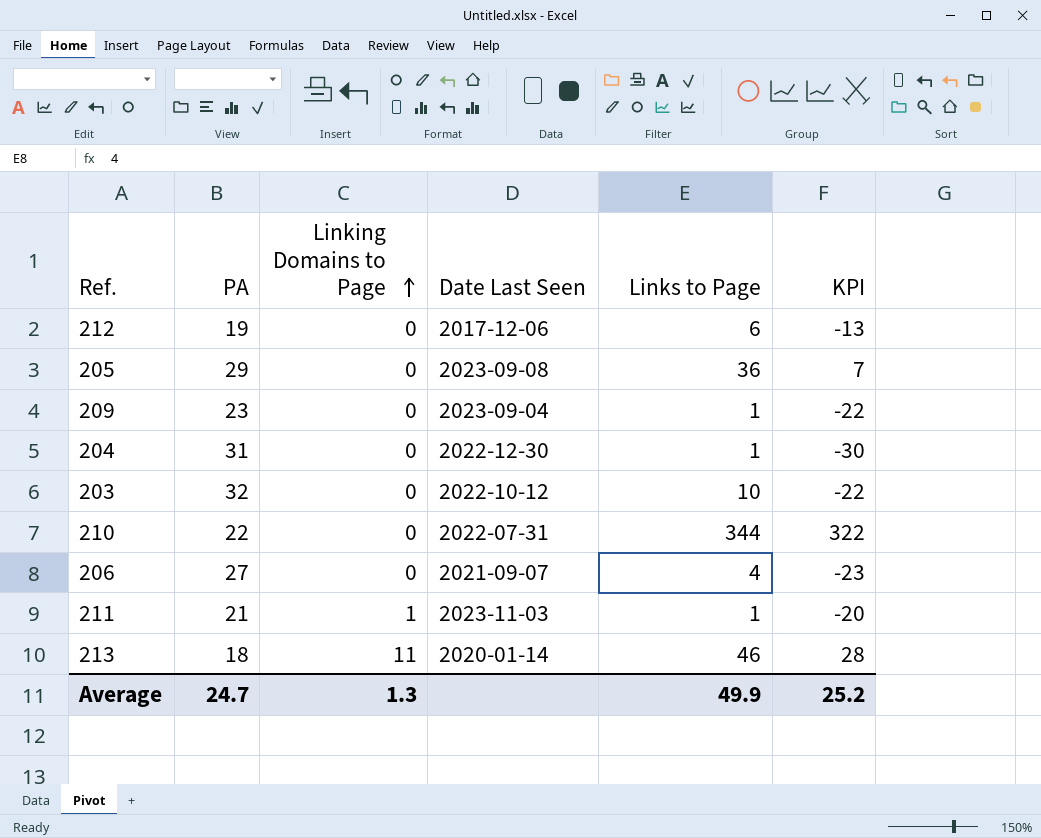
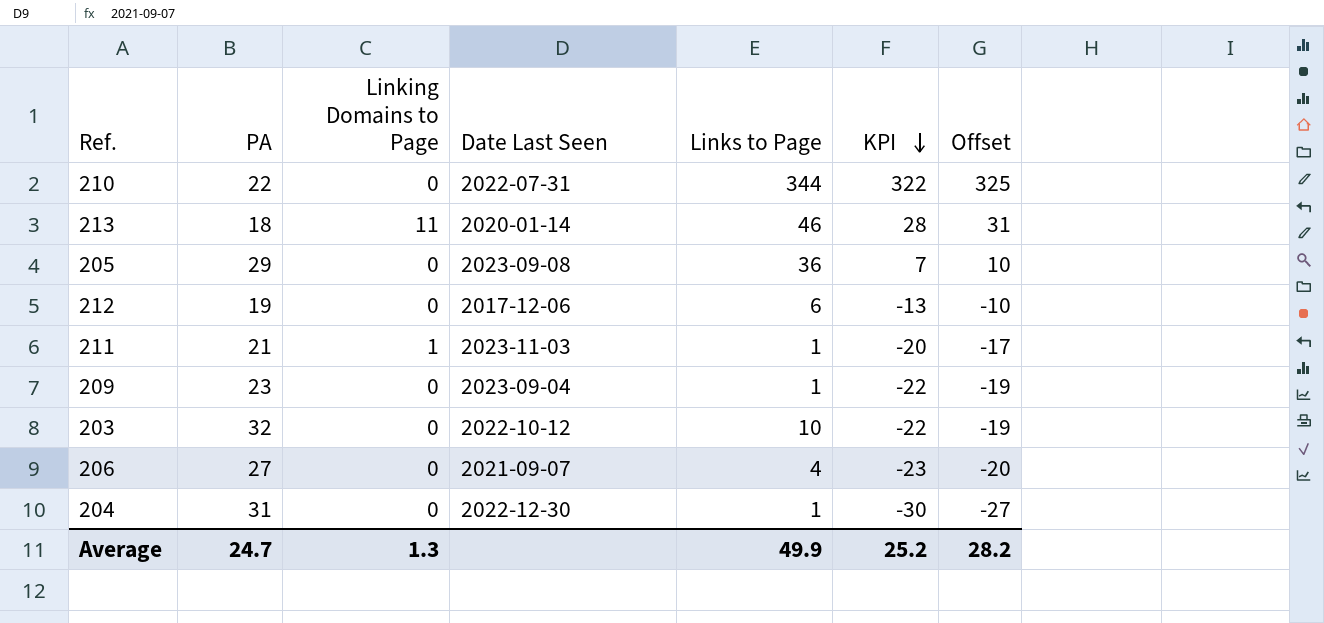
row order: Linking Domains to Page ascending -> KPI descending
column Offset | formula: none -> [KPI] + 3

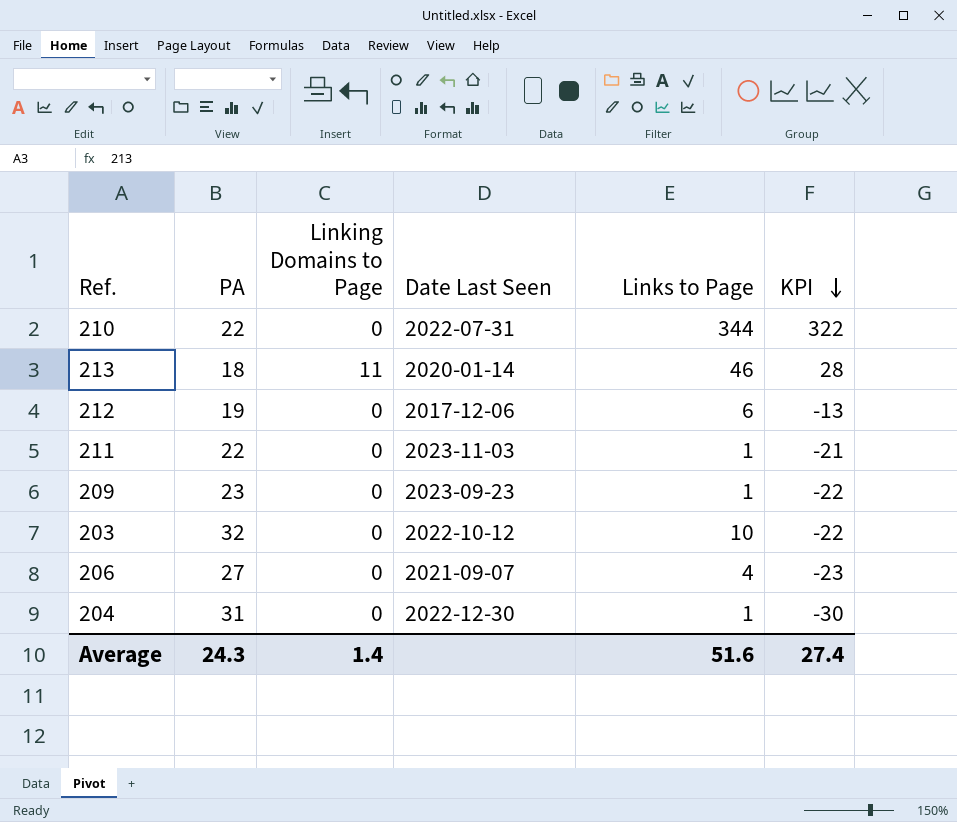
column Offset | formula: [KPI] + 3 -> none
row 205: 29 | 0 | 2023-09-08 | 36 | 7 | 10 -> none
211 | PA: 21 -> 22
211 | Linking Domains to Page: 1 -> 0
211 | KPI: -20 -> -21
209 | Date Last Seen: 2023-09-04 -> 2023-09-23
Average | PA: 24.7 -> 24.3
Average | Linking Domains to Page: 1.3 -> 1.4
Average | Links to Page: 49.9 -> 51.6
Average | KPI: 25.2 -> 27.4

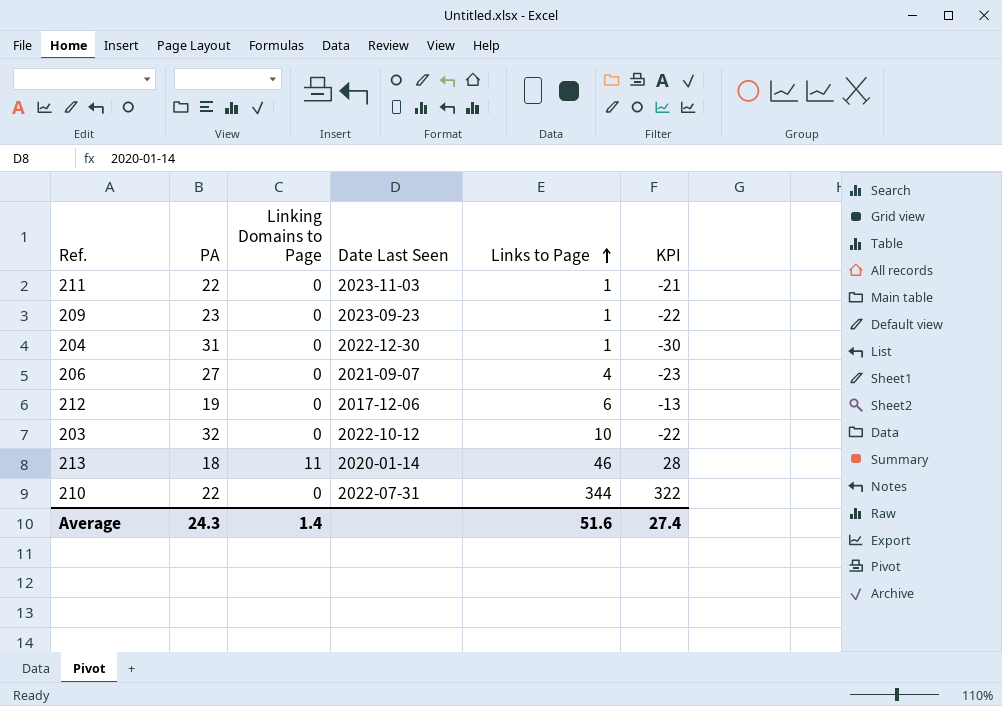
row order: KPI descending -> Links to Page ascending

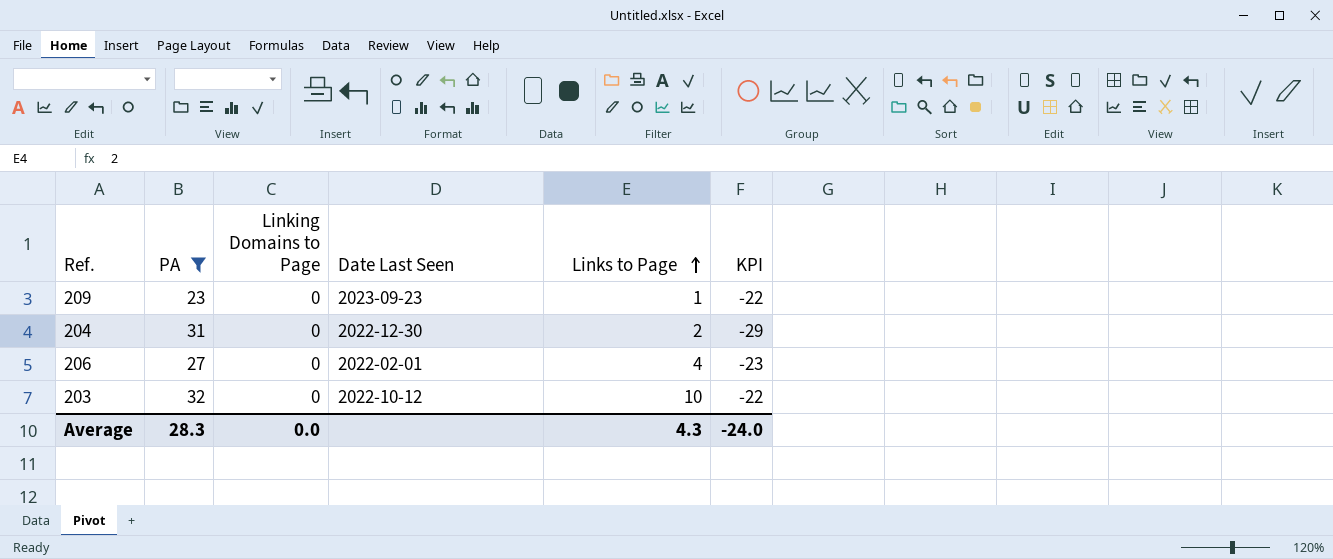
filter: none -> PA >= 23
204 | Links to Page: 1 -> 2
204 | KPI: -30 -> -29
206 | Date Last Seen: 2021-09-07 -> 2022-02-01
Average | PA: 24.3 -> 28.3
Average | Linking Domains to Page: 1.4 -> 0.0
Average | Links to Page: 51.6 -> 4.3
Average | KPI: 27.4 -> -24.0

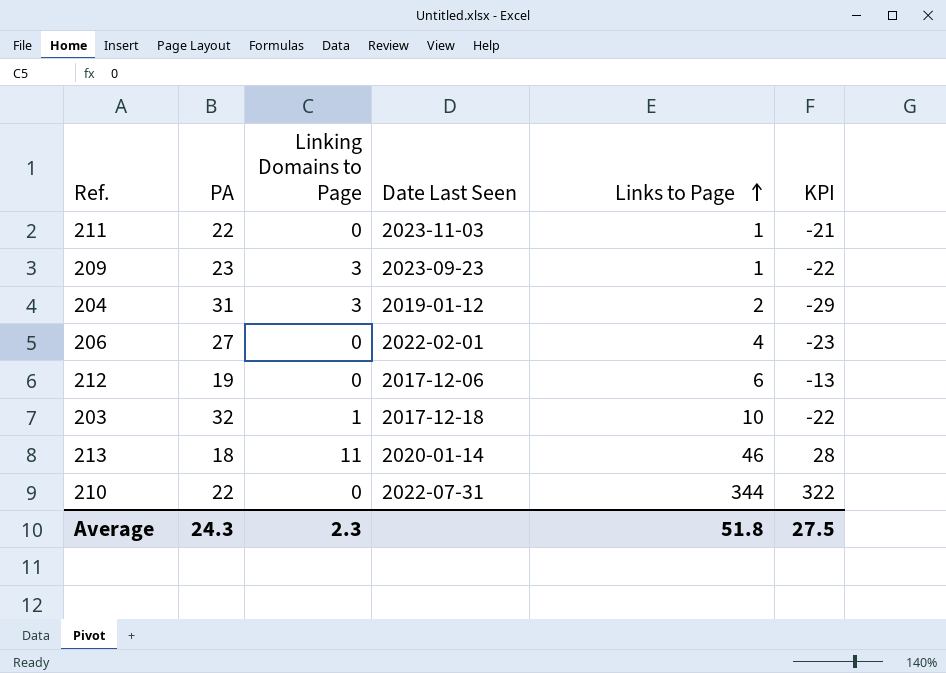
filter: PA >= 23 -> none
209 | Linking Domains to Page: 0 -> 3
204 | Linking Domains to Page: 0 -> 3
204 | Date Last Seen: 2022-12-30 -> 2019-01-12
203 | Linking Domains to Page: 0 -> 1
203 | Date Last Seen: 2022-10-12 -> 2017-12-18
Average | PA: 28.3 -> 24.3
Average | Linking Domains to Page: 0.0 -> 2.3
Average | Links to Page: 4.3 -> 51.8
Average | KPI: -24.0 -> 27.5

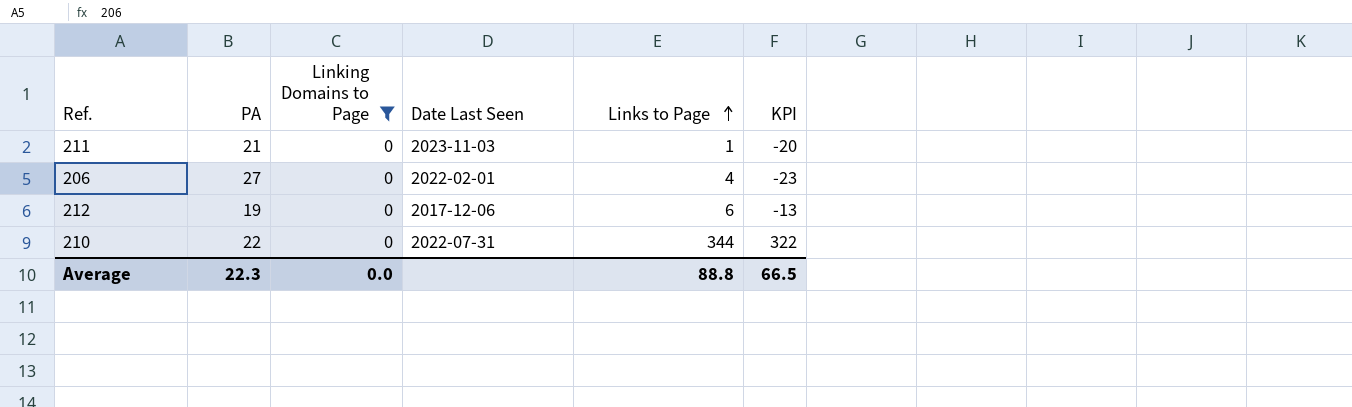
filter: none -> Linking Domains to Page = 0
211 | PA: 22 -> 21
211 | KPI: -21 -> -20
Average | PA: 24.3 -> 22.3
Average | Linking Domains to Page: 2.3 -> 0.0
Average | Links to Page: 51.8 -> 88.8
Average | KPI: 27.5 -> 66.5

